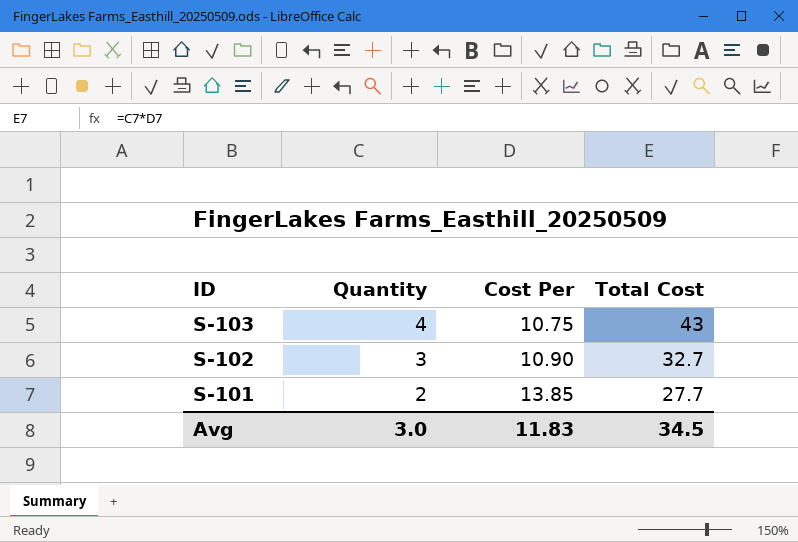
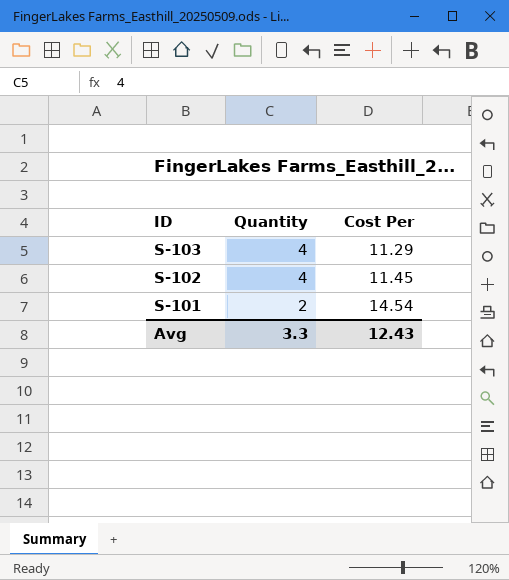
column Total Cost | formula: [Quantity] * [Cost Per] -> none
S-103 | Cost Per: 10.75 -> 11.29
S-102 | Quantity: 3 -> 4
S-102 | Cost Per: 10.90 -> 11.45
S-101 | Cost Per: 13.85 -> 14.54
Avg | Quantity: 3.0 -> 3.3
Avg | Cost Per: 11.83 -> 12.43

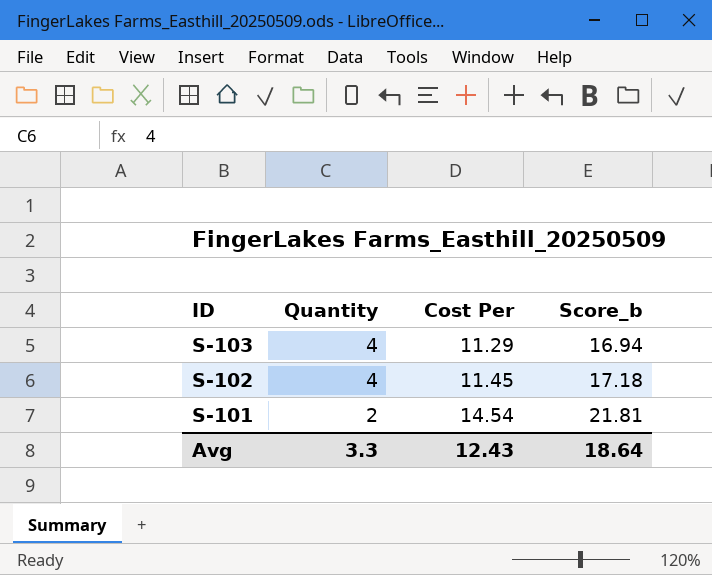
column Score_b | formula: none -> [Cost Per] * 1.5

